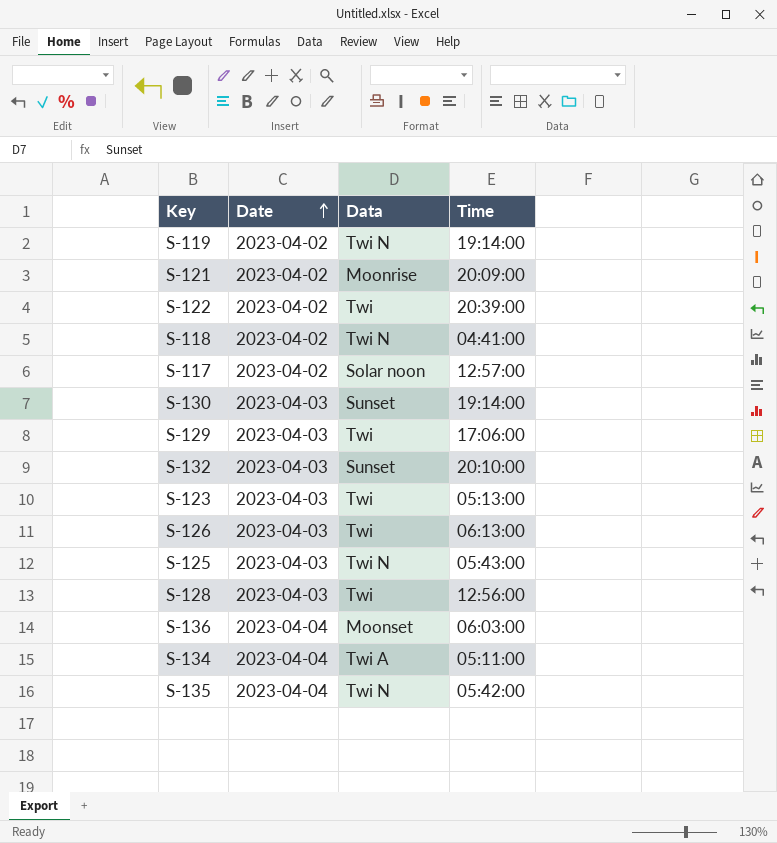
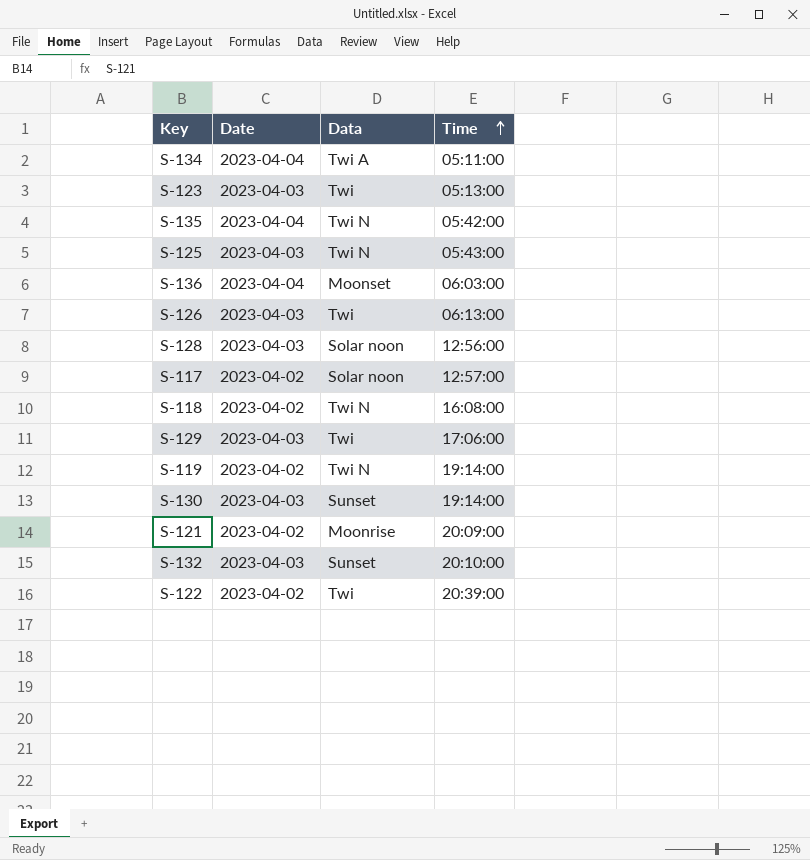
row order: Date ascending -> Time ascending
S-128 | Data: Twi -> Solar noon
S-118 | Time: 04:41:00 -> 16:08:00

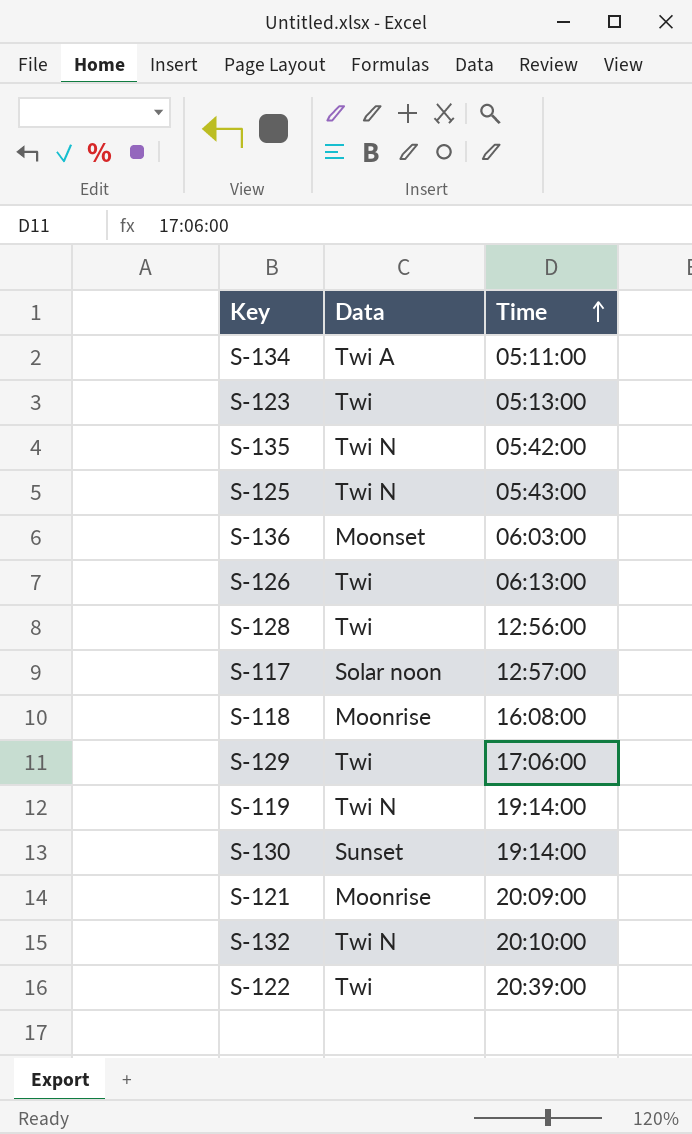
column Date | position: 2 -> none
S-128 | Data: Solar noon -> Twi
S-118 | Data: Twi N -> Moonrise
S-132 | Data: Sunset -> Twi N

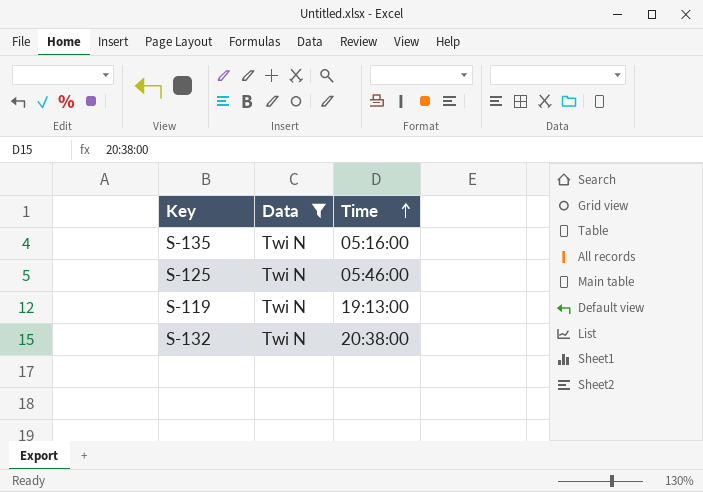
filter: none -> Data = Twi N
S-135 | Time: 05:42:00 -> 05:16:00
S-125 | Time: 05:43:00 -> 05:46:00
S-119 | Time: 19:14:00 -> 19:13:00
S-132 | Time: 20:10:00 -> 20:38:00

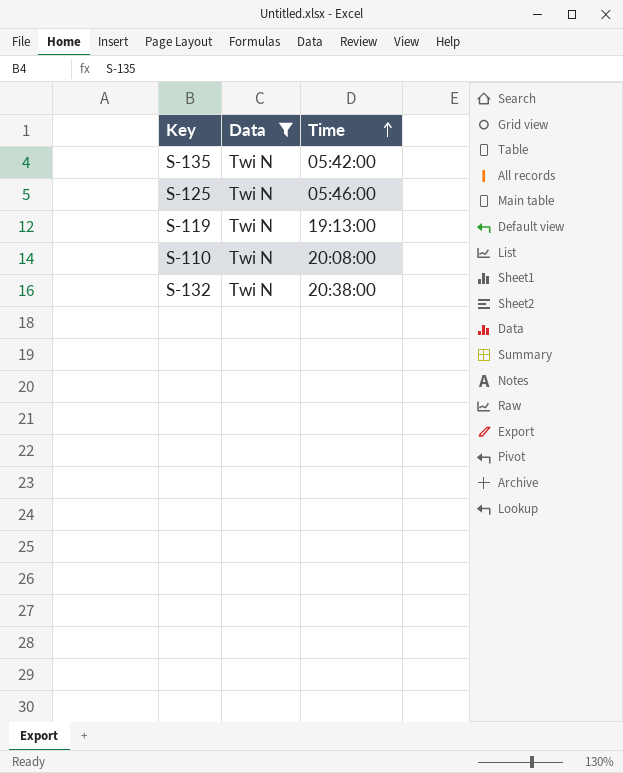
S-135 | Time: 05:16:00 -> 05:42:00
row S-110: none -> Twi N | 20:08:00

